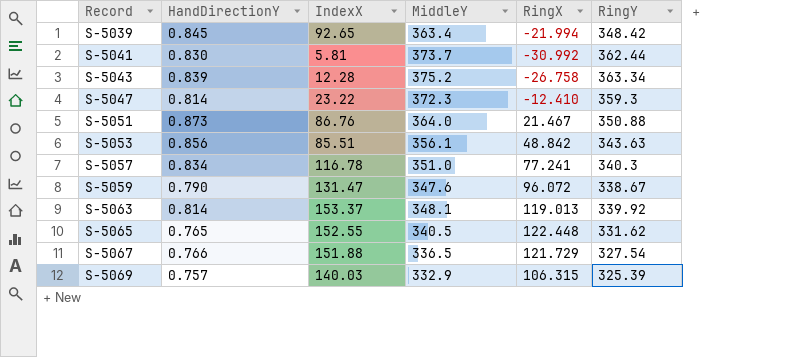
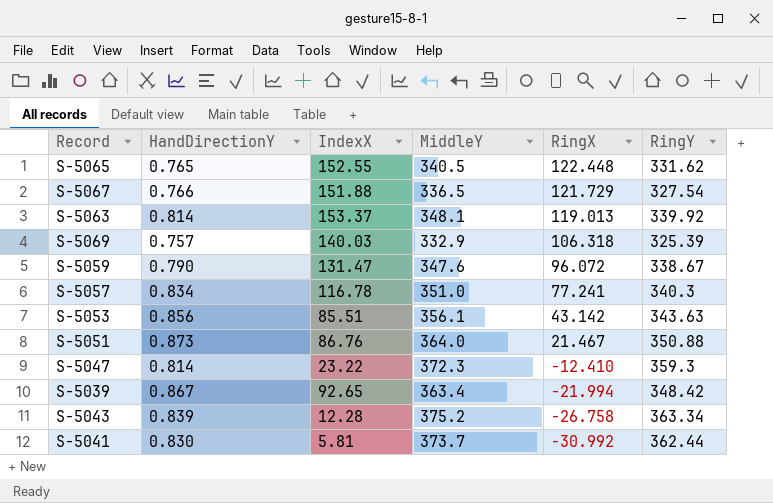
row order: Record ascending -> RingX descending
S-5069 | RingX: 106.315 -> 106.318
S-5053 | RingX: 48.842 -> 43.142
S-5039 | HandDirectionY: 0.845 -> 0.867

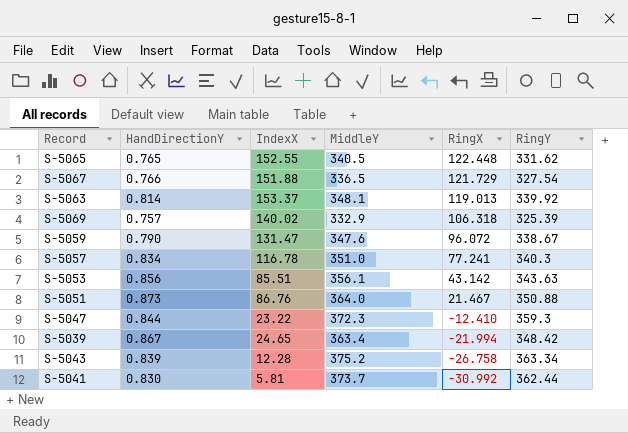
S-5069 | IndexX: 140.03 -> 140.02
S-5047 | HandDirectionY: 0.814 -> 0.844
S-5039 | IndexX: 92.65 -> 24.65

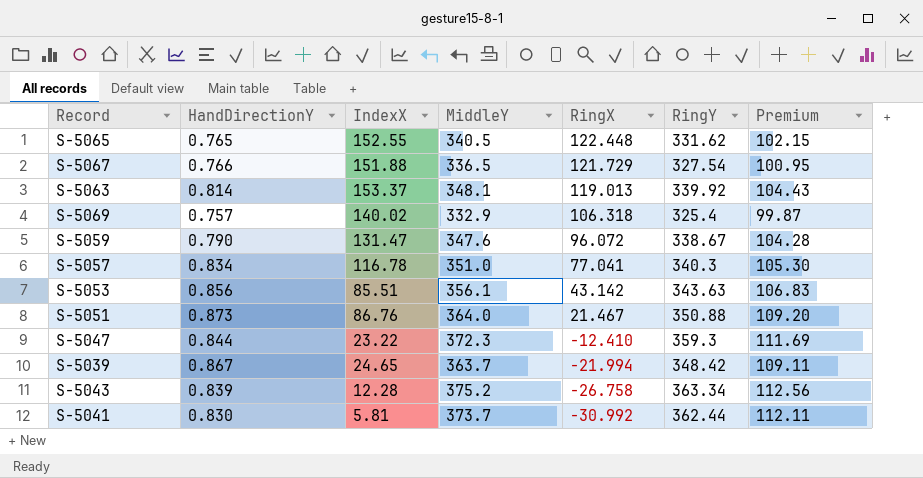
column Premium | formula: none -> [MiddleY] * 0.3
S-5069 | RingY: 325.39 -> 325.4
S-5057 | RingX: 77.241 -> 77.041
S-5039 | MiddleY: 363.4 -> 363.7

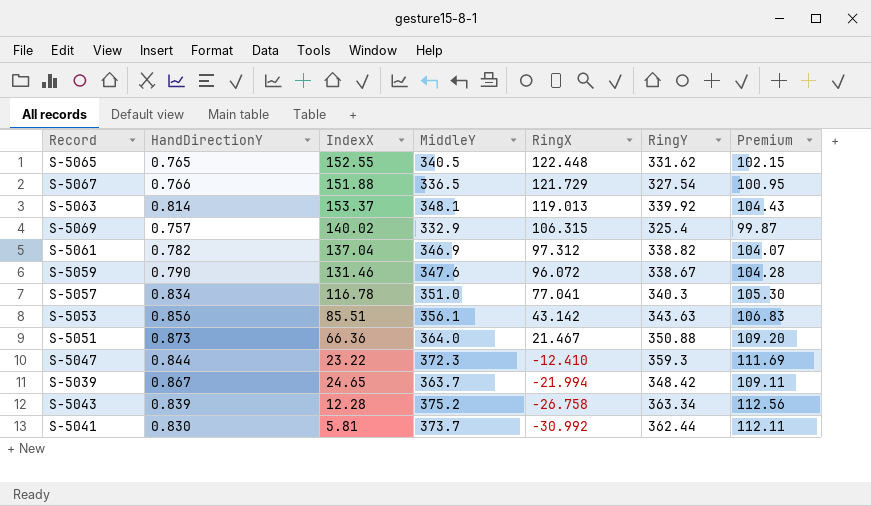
S-5069 | RingX: 106.318 -> 106.315
row S-5061: none -> 0.782 | 137.04 | 346.9 | 97.312 | 338.82 | 104.07
S-5059 | IndexX: 131.47 -> 131.46
S-5051 | IndexX: 86.76 -> 66.36

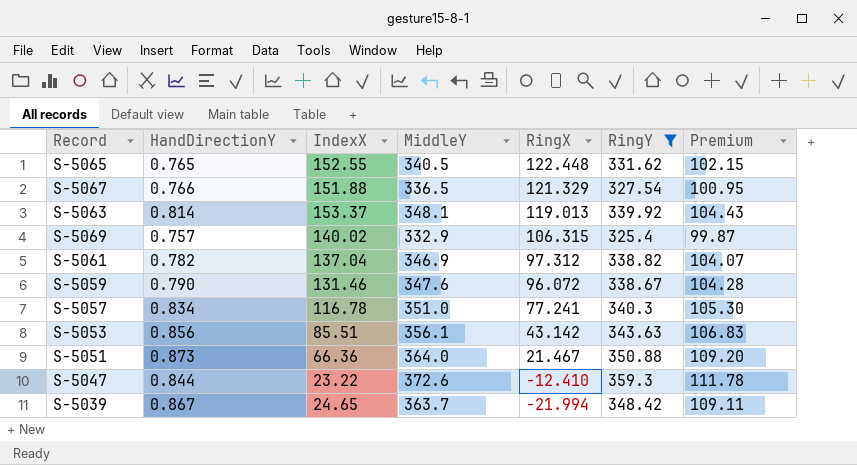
filter: none -> RingY <= 359.3
S-5067 | RingX: 121.729 -> 121.329
S-5057 | RingX: 77.041 -> 77.241
S-5047 | MiddleY: 372.3 -> 372.6
S-5047 | Premium: 111.69 -> 111.78

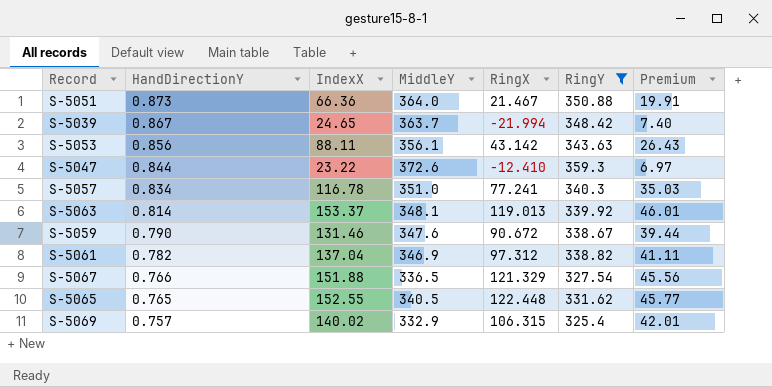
row order: RingX descending -> HandDirectionY descending
column Premium | formula: [MiddleY] * 0.3 -> [IndexX] * 0.3
S-5053 | IndexX: 85.51 -> 88.11
S-5059 | RingX: 96.072 -> 90.672

